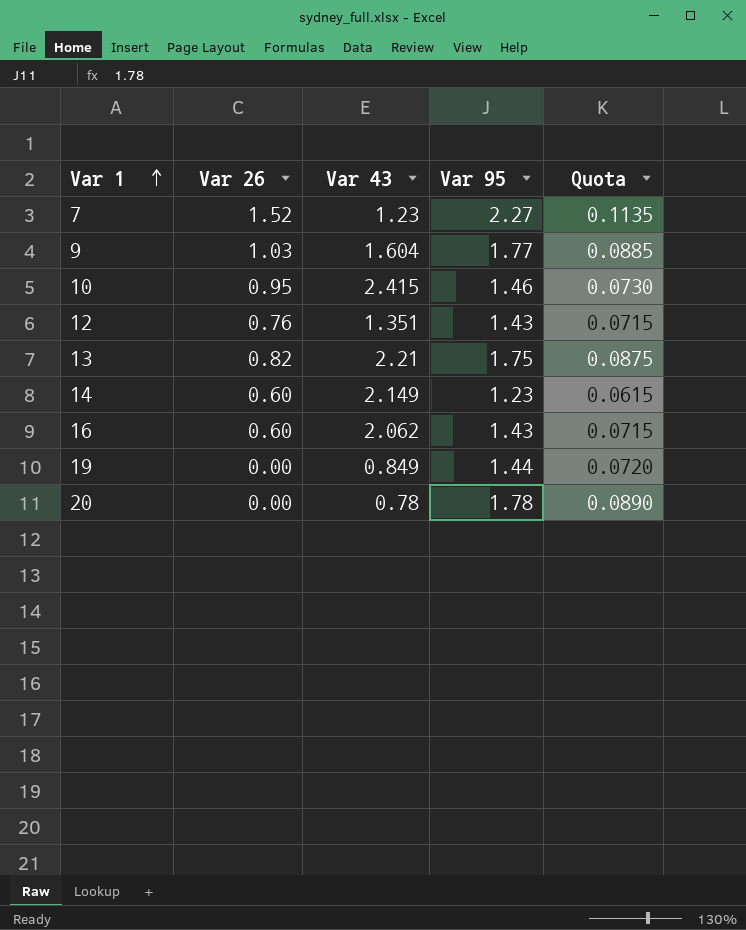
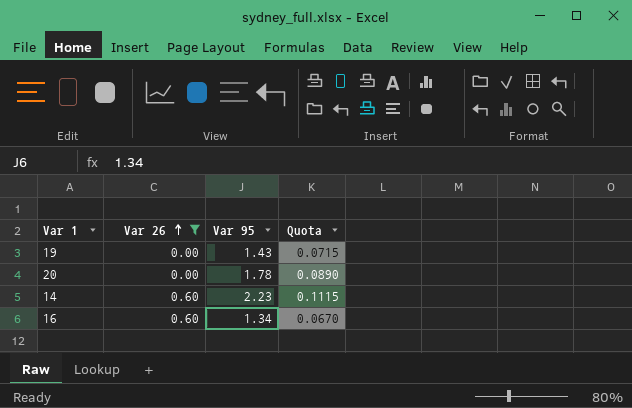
filter: none -> Var 26 <= 0.60
row order: Var 1 ascending -> Var 26 ascending
column Var 43 | position: 3 -> none
19 | Var 95: 1.44 -> 1.43
19 | Quota: 0.0720 -> 0.0715
14 | Var 95: 1.23 -> 2.23
14 | Quota: 0.0615 -> 0.1115
16 | Var 95: 1.43 -> 1.34
16 | Quota: 0.0715 -> 0.0670

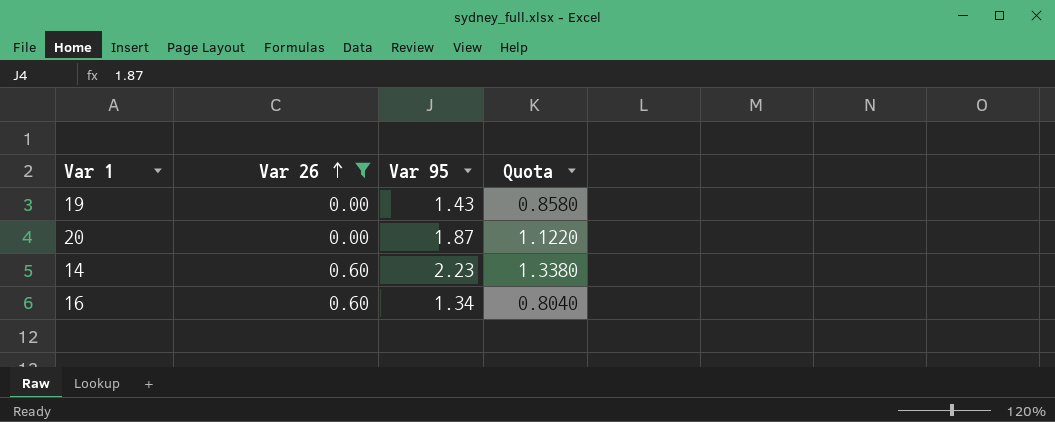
column Quota | formula: [Var 95] * 0.05 -> [Var 95] * 0.6
20 | Var 95: 1.78 -> 1.87

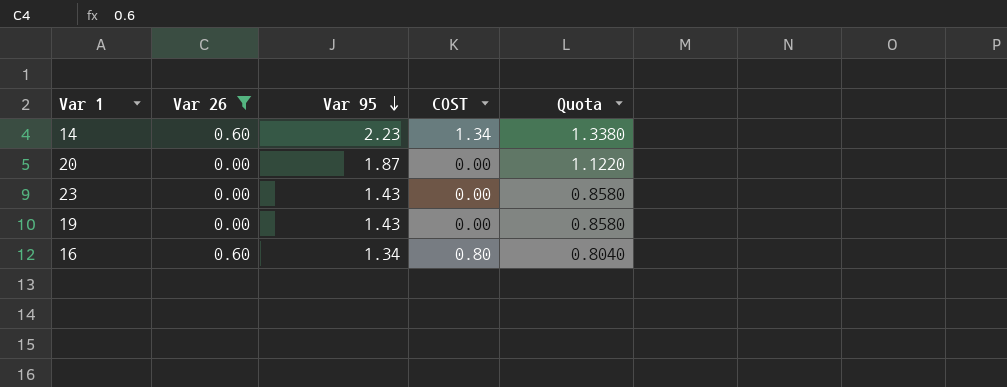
row order: Var 26 ascending -> Var 95 descending
column COST | formula: none -> [Var 26] * [Var 95]
row 23: none -> 0.00 | 1.43 | 0.00 | 0.8580

